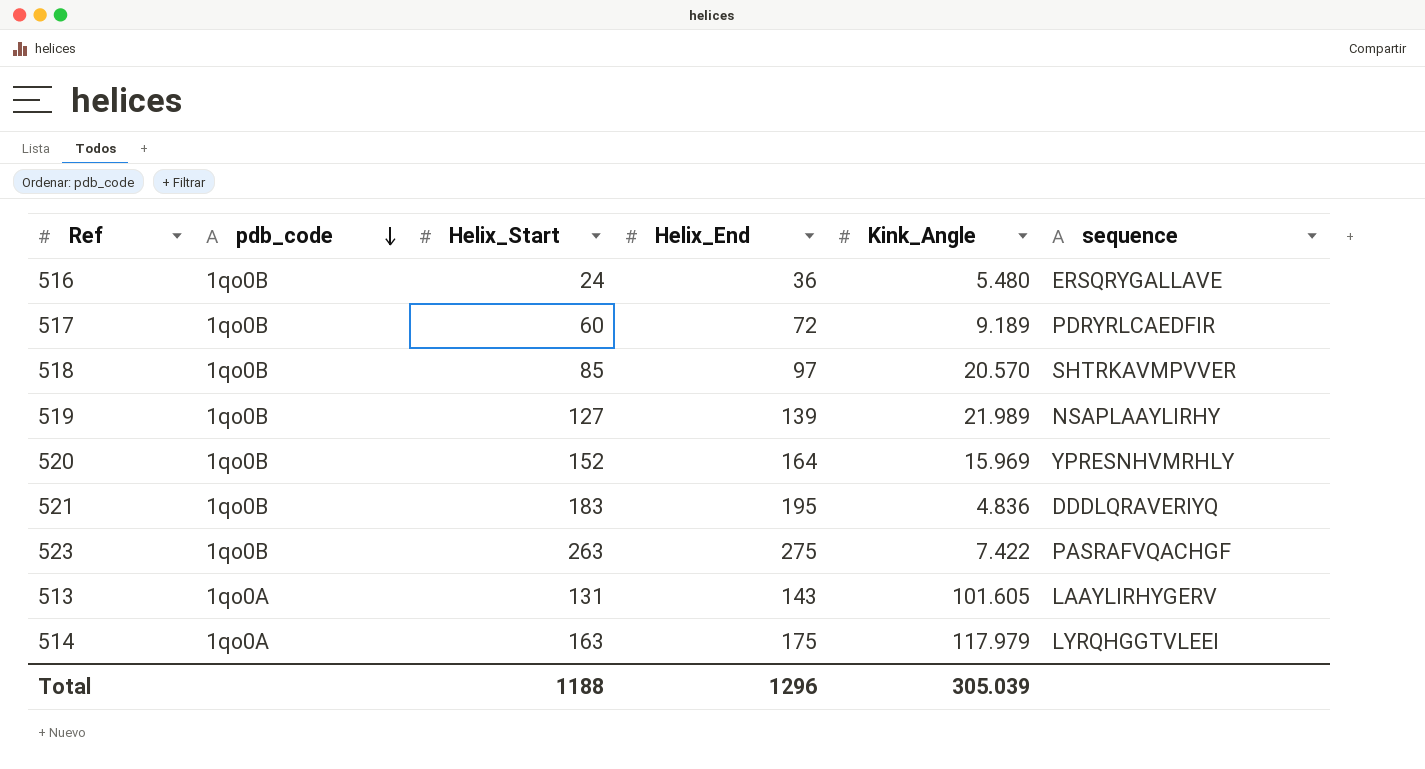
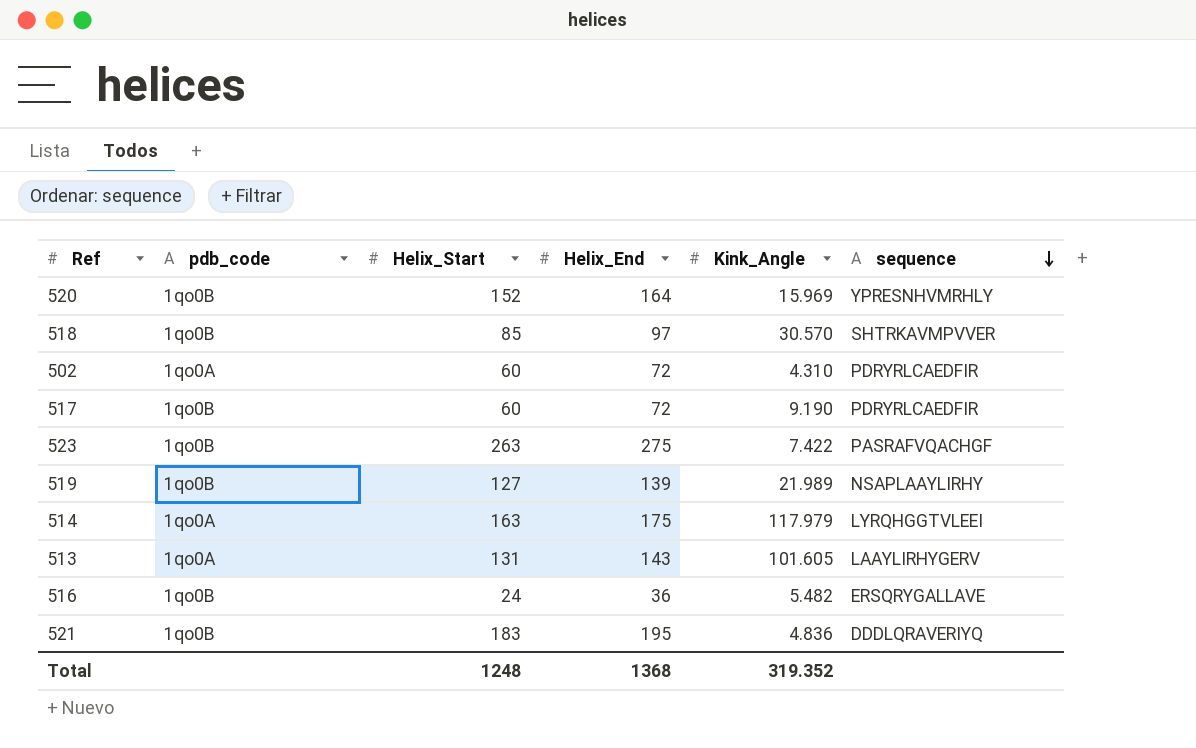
row order: pdb_code descending -> sequence descending
518 | Kink_Angle: 20.570 -> 30.570
row 502: none -> 1qo0A | 60 | 72 | 4.310 | PDRYRLCAEDFIR
517 | Kink_Angle: 9.189 -> 9.190
516 | Kink_Angle: 5.480 -> 5.482
Total | Helix_Start: 1188 -> 1248
Total | Helix_End: 1296 -> 1368
Total | Kink_Angle: 305.039 -> 319.352

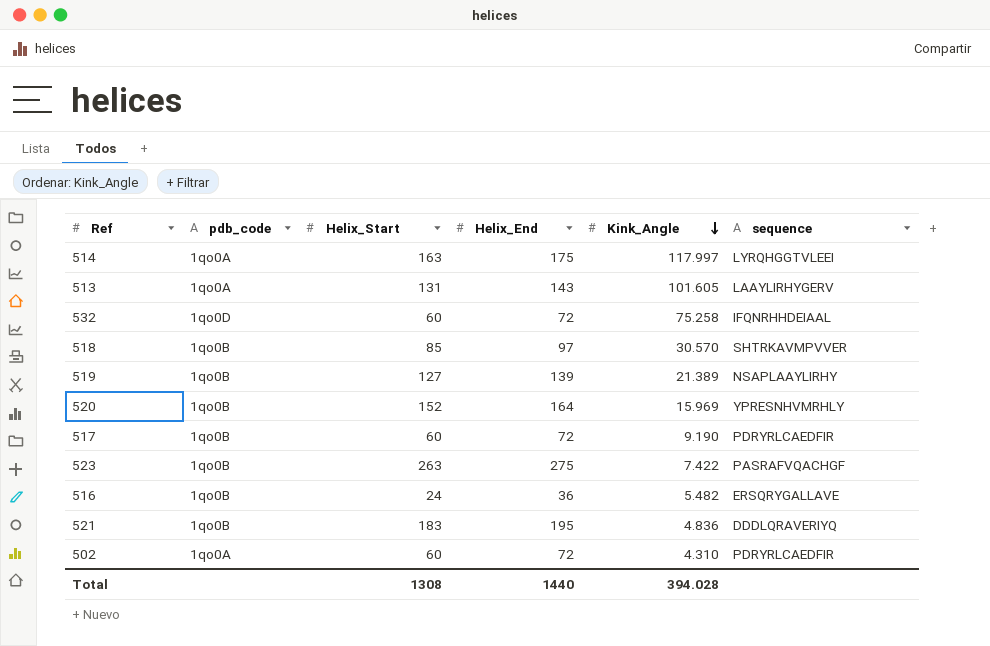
row order: sequence descending -> Kink_Angle descending
514 | Kink_Angle: 117.979 -> 117.997
row 532: none -> 1qo0D | 60 | 72 | 75.258 | IFQNRHHDEIAAL
519 | Kink_Angle: 21.989 -> 21.389
Total | Helix_Start: 1248 -> 1308
Total | Helix_End: 1368 -> 1440
Total | Kink_Angle: 319.352 -> 394.028

